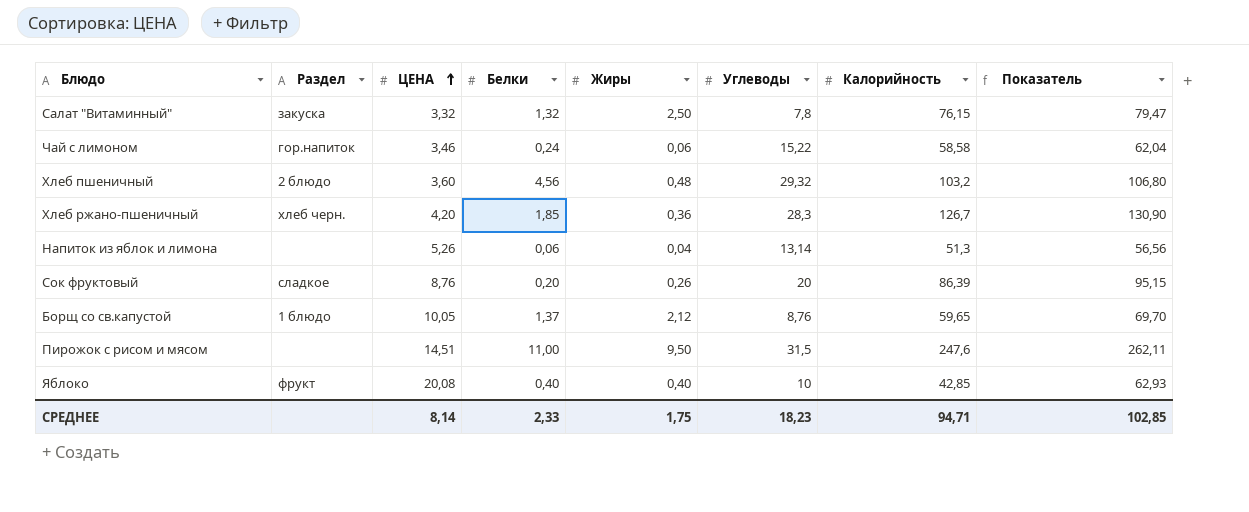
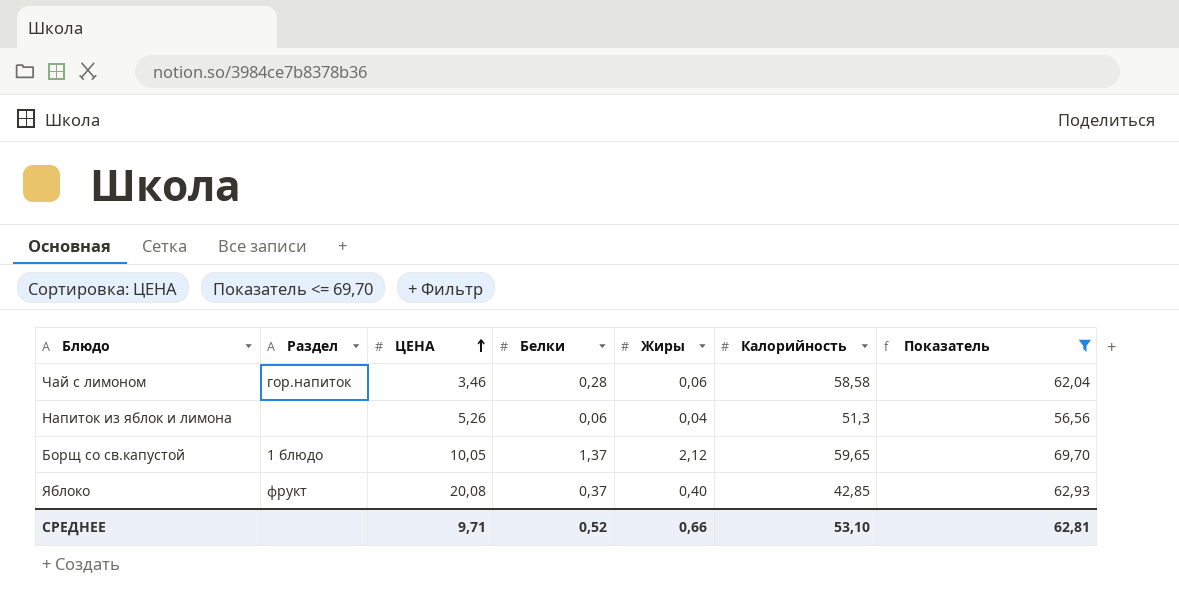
filter: none -> Показатель <= 69,70
column Углеводы | position: 6 -> none
Чай с лимоном | Белки: 0,24 -> 0,28
Яблоко | Белки: 0,40 -> 0,37
СРЕДНЕЕ | ЦЕНА: 8,14 -> 9,71
СРЕДНЕЕ | Белки: 2,33 -> 0,52
СРЕДНЕЕ | Жиры: 1,75 -> 0,66
СРЕДНЕЕ | Калорийность: 94,71 -> 53,10
СРЕДНЕЕ | Показатель: 102,85 -> 62,81

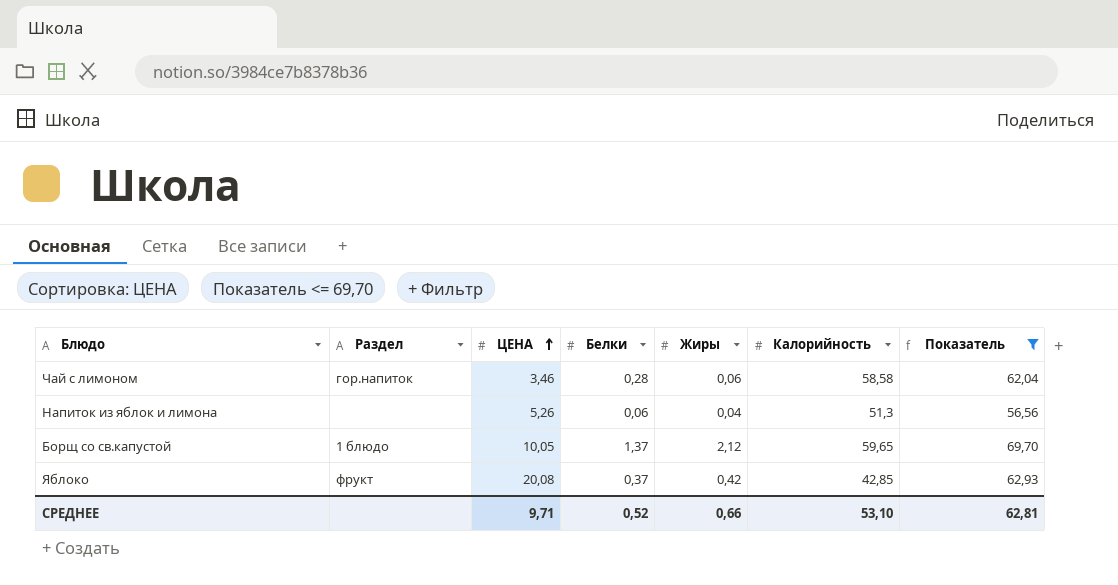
Яблоко | Жиры: 0,40 -> 0,42

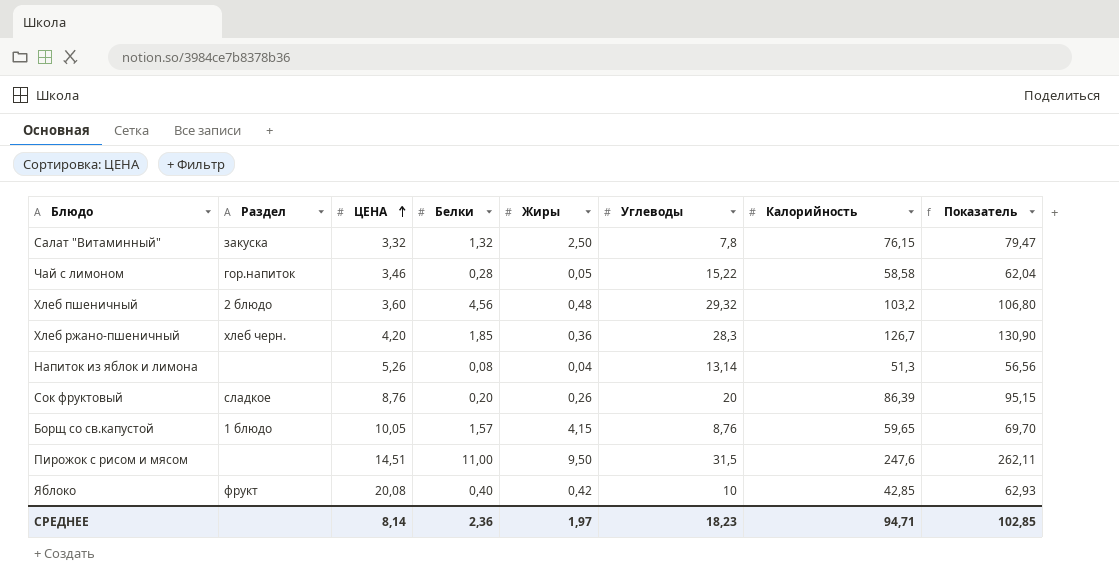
filter: Показатель <= 69,70 -> none
column Углеводы | position: none -> 6
Чай с лимоном | Жиры: 0,06 -> 0,05
Напиток из яблок и лимона | Белки: 0,06 -> 0,08
Борщ со св.капустой | Белки: 1,37 -> 1,57
Борщ со св.капустой | Жиры: 2,12 -> 4,15
Яблоко | Белки: 0,37 -> 0,40
СРЕДНЕЕ | ЦЕНА: 9,71 -> 8,14
СРЕДНЕЕ | Белки: 0,52 -> 2,36
СРЕДНЕЕ | Жиры: 0,66 -> 1,97
СРЕДНЕЕ | Калорийность: 53,10 -> 94,71
СРЕДНЕЕ | Показатель: 62,81 -> 102,85

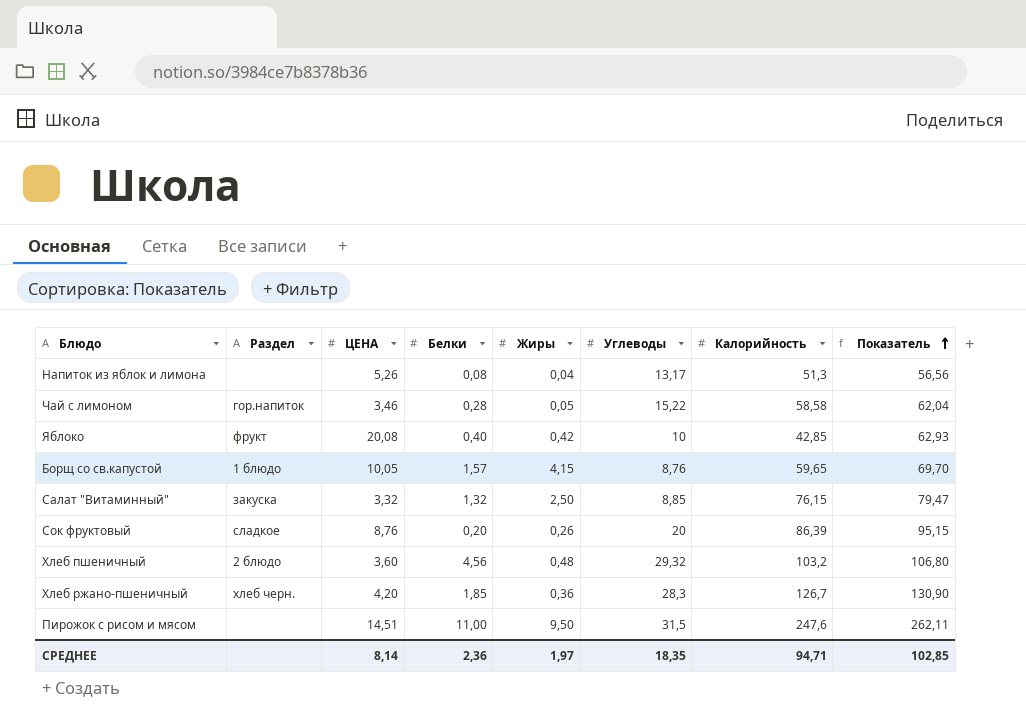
row order: ЦЕНА ascending -> Показатель ascending
Напиток из яблок и лимона | Углеводы: 13,14 -> 13,17
Салат "Витаминный" | Углеводы: 7,8 -> 8,85
СРЕДНЕЕ | Углеводы: 18,23 -> 18,35

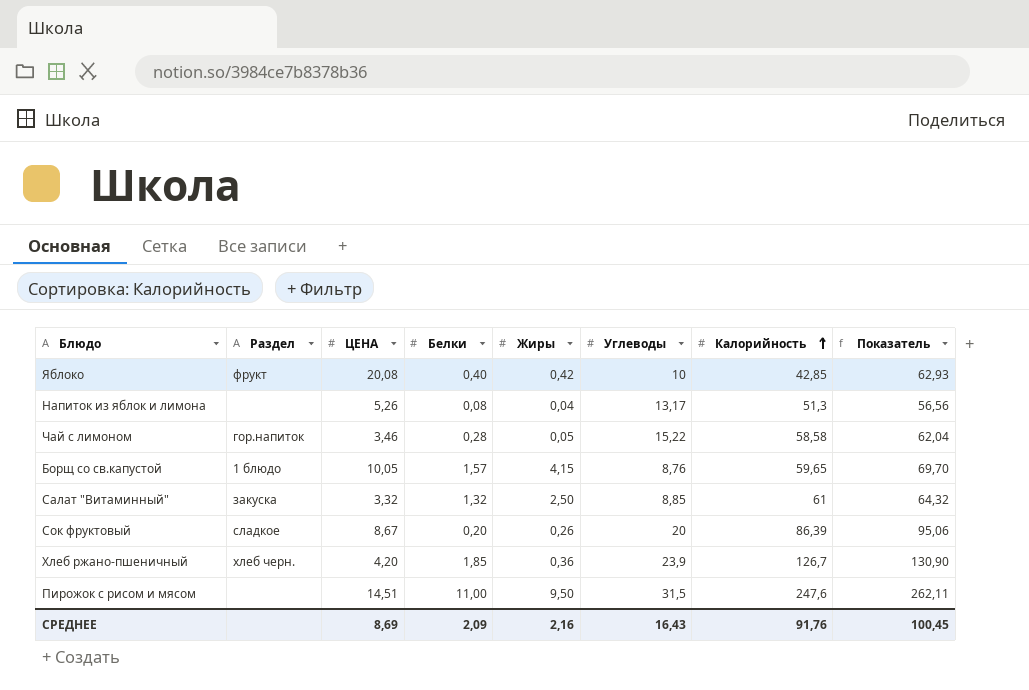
row order: Показатель ascending -> Калорийность ascending
row Хлеб пшеничный: 2 блюдо | 3,60 | 4,56 | 0,48 | 29,32 | 103,2 | 106,80 -> none
Салат "Витаминный" | Калорийность: 76,15 -> 61
Салат "Витаминный" | Показатель: 79,47 -> 64,32
Сок фруктовый | ЦЕНА: 8,76 -> 8,67
Сок фруктовый | Показатель: 95,15 -> 95,06
Хлеб ржано-пшеничный | Углеводы: 28,3 -> 23,9
СРЕДНЕЕ | ЦЕНА: 8,14 -> 8,69
СРЕДНЕЕ | Белки: 2,36 -> 2,09
СРЕДНЕЕ | Жиры: 1,97 -> 2,16
СРЕДНЕЕ | Углеводы: 18,35 -> 16,43
СРЕДНЕЕ | Калорийность: 94,71 -> 91,76
СРЕДНЕЕ | Показатель: 102,85 -> 100,45

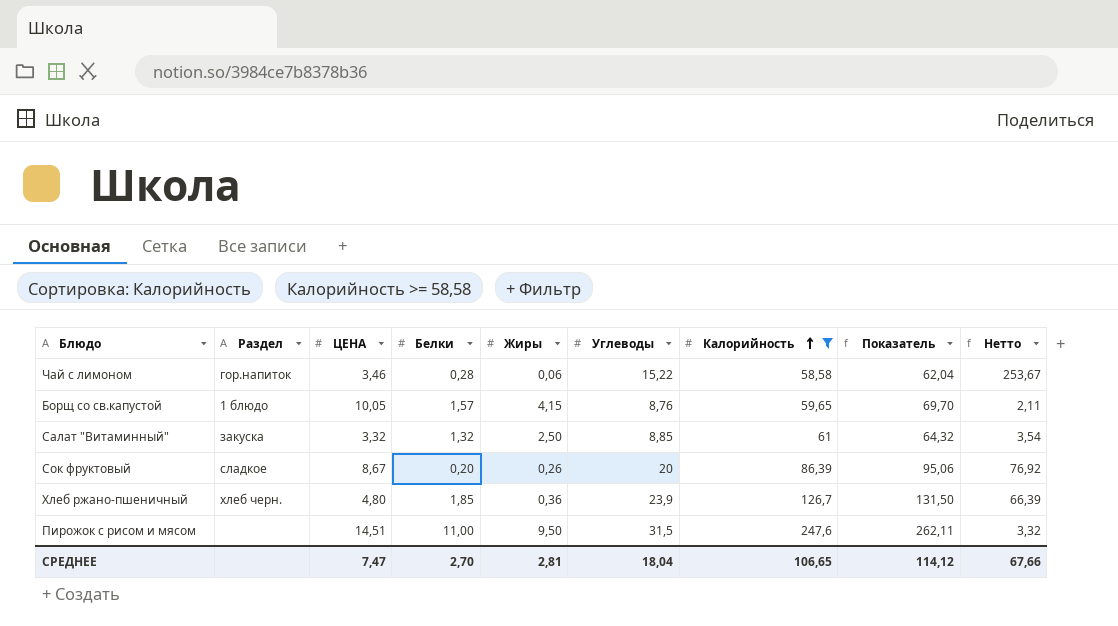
filter: none -> Калорийность >= 58,58
column Нетто | formula: none -> [Углеводы] / [Жиры]
Чай с лимоном | Жиры: 0,05 -> 0,06
Хлеб ржано-пшеничный | ЦЕНА: 4,20 -> 4,80
Хлеб ржано-пшеничный | Показатель: 130,90 -> 131,50
СРЕДНЕЕ | ЦЕНА: 8,69 -> 7,47
СРЕДНЕЕ | Белки: 2,09 -> 2,70
СРЕДНЕЕ | Жиры: 2,16 -> 2,81
СРЕДНЕЕ | Углеводы: 16,43 -> 18,04
СРЕДНЕЕ | Калорийность: 91,76 -> 106,65
СРЕДНЕЕ | Показатель: 100,45 -> 114,12

